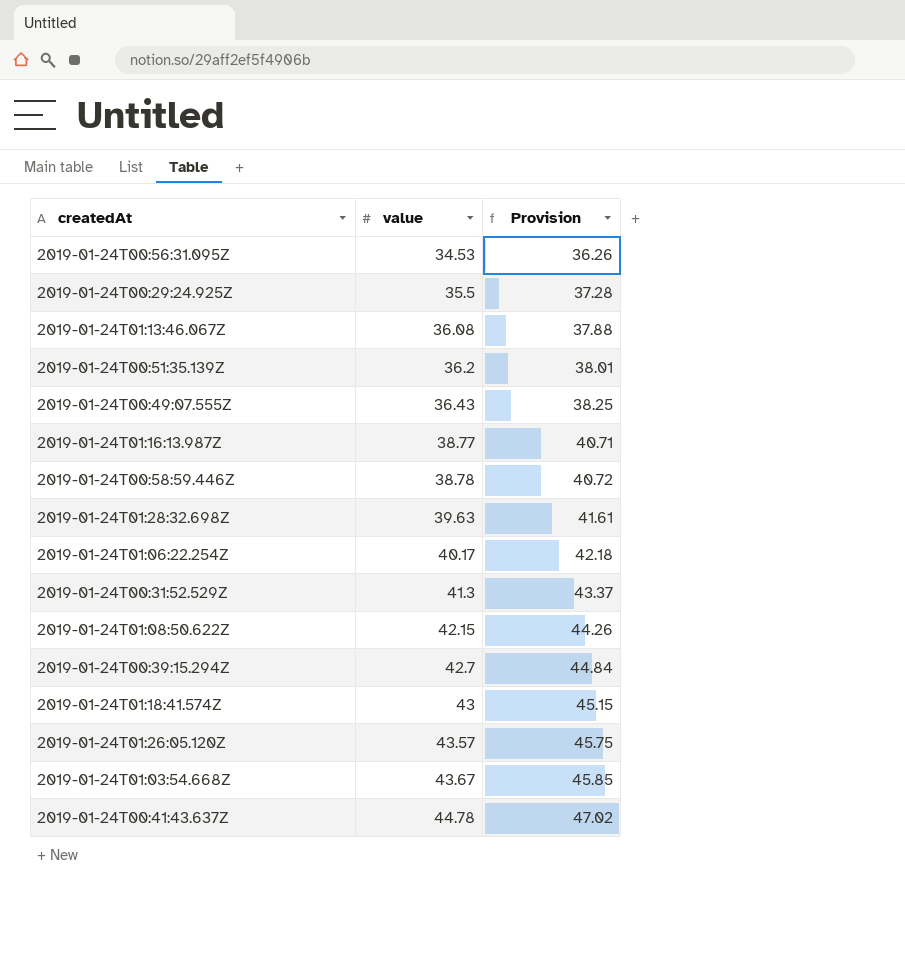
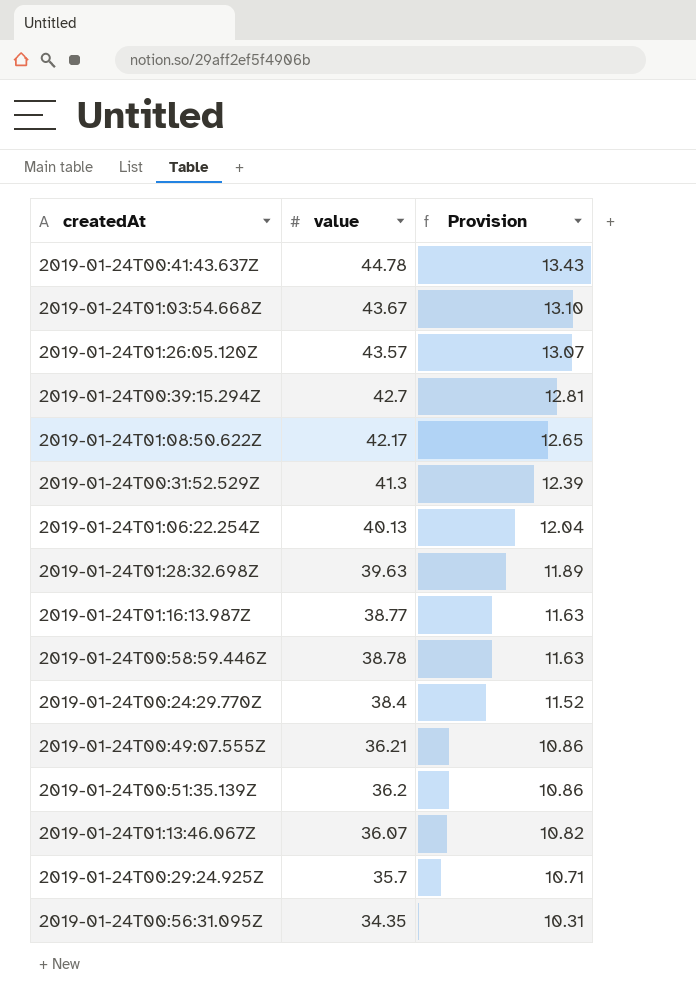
row order: value ascending -> Provision descending
column Provision | formula: [value] * 1.05 -> [value] * 0.3
row 2019-01-24T01:18:41.574Z: 43 | 45.15 -> none
2019-01-24T01:08:50.622Z | value: 42.15 -> 42.17
2019-01-24T01:06:22.254Z | value: 40.17 -> 40.13
row 2019-01-24T00:24:29.770Z: none -> 38.4 | 11.52
2019-01-24T00:49:07.555Z | value: 36.43 -> 36.21
2019-01-24T01:13:46.067Z | value: 36.08 -> 36.07
2019-01-24T00:29:24.925Z | value: 35.5 -> 35.7
2019-01-24T00:56:31.095Z | value: 34.53 -> 34.35

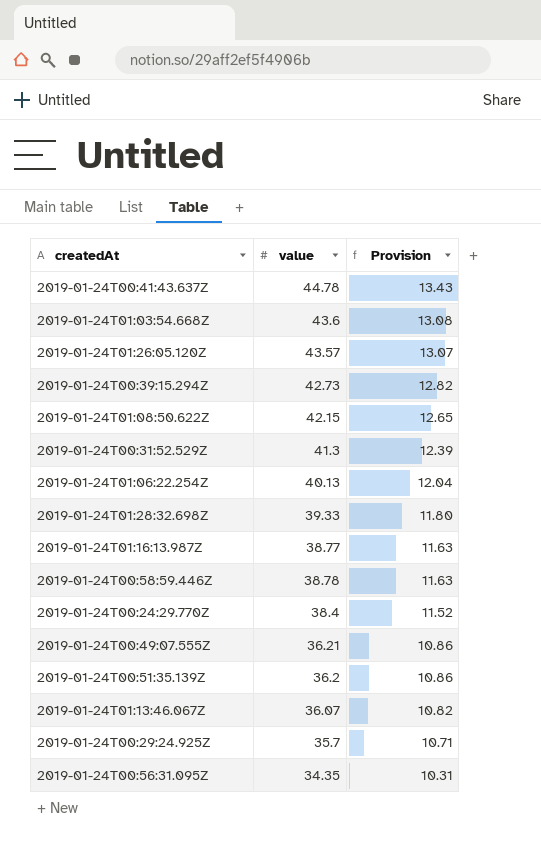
2019-01-24T01:03:54.668Z | value: 43.67 -> 43.6
2019-01-24T01:03:54.668Z | Provision: 13.10 -> 13.08
2019-01-24T00:39:15.294Z | value: 42.7 -> 42.73
2019-01-24T00:39:15.294Z | Provision: 12.81 -> 12.82
2019-01-24T01:08:50.622Z | value: 42.17 -> 42.15
2019-01-24T01:28:32.698Z | value: 39.63 -> 39.33
2019-01-24T01:28:32.698Z | Provision: 11.89 -> 11.80

